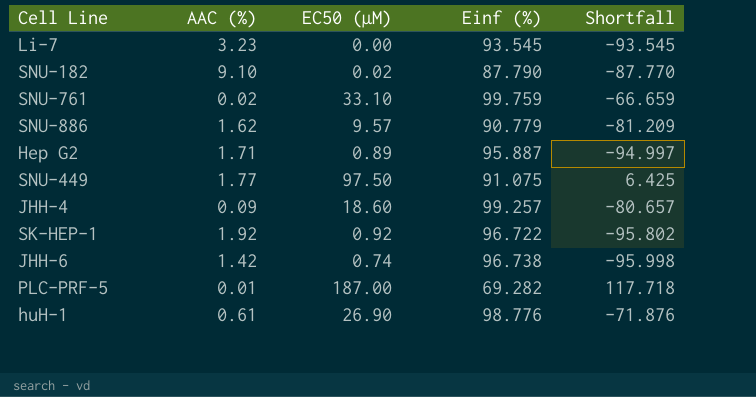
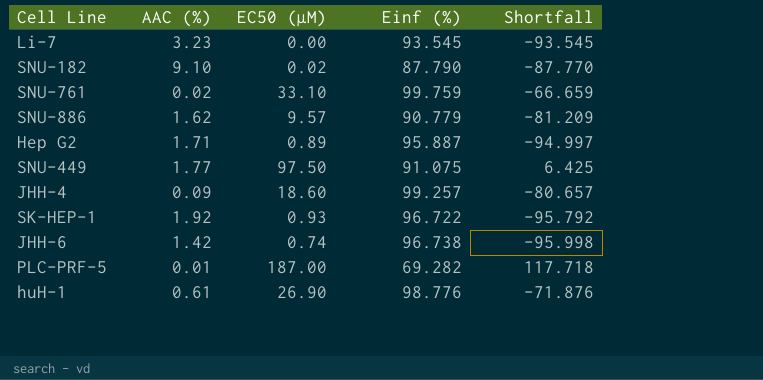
SK-HEP-1 | EC50 (µM): 0.92 -> 0.93
SK-HEP-1 | Shortfall: -95.802 -> -95.792

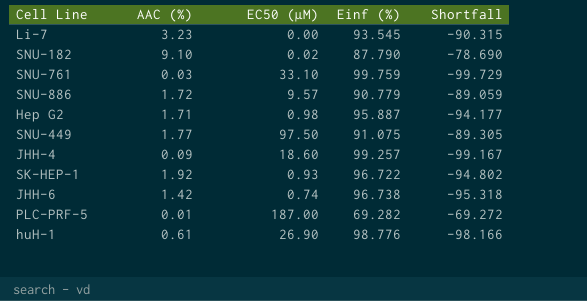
column Shortfall | formula: [EC50 (µM)] - [Einf (%)] -> [AAC (%)] - [Einf (%)]
SNU-761 | AAC (%): 0.02 -> 0.03
SNU-886 | AAC (%): 1.62 -> 1.72
Hep G2 | EC50 (µM): 0.89 -> 0.98

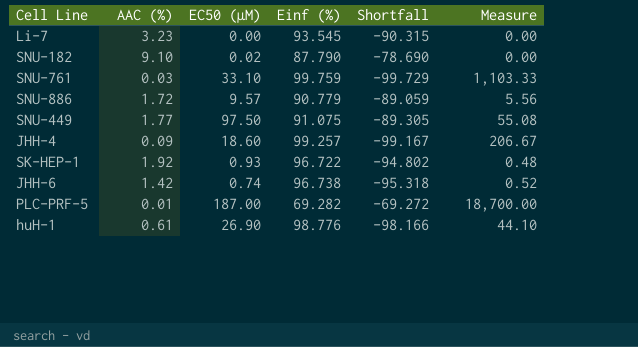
column Measure | formula: none -> [EC50 (µM)] / [AAC (%)]
row Hep G2: 1.71 | 0.98 | 95.887 | -94.177 -> none

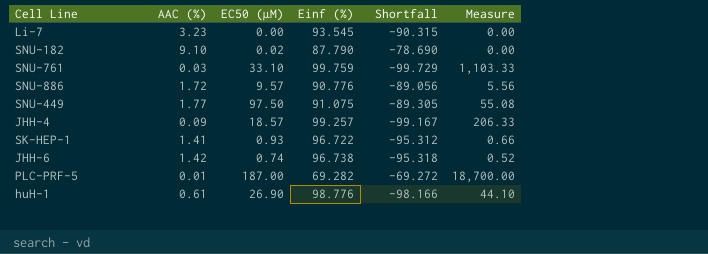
SNU-886 | Einf (%): 90.779 -> 90.776
SNU-886 | Shortfall: -89.059 -> -89.056
JHH-4 | EC50 (µM): 18.60 -> 18.57
JHH-4 | Measure: 206.67 -> 206.33
SK-HEP-1 | AAC (%): 1.92 -> 1.41
SK-HEP-1 | Shortfall: -94.802 -> -95.312
SK-HEP-1 | Measure: 0.48 -> 0.66

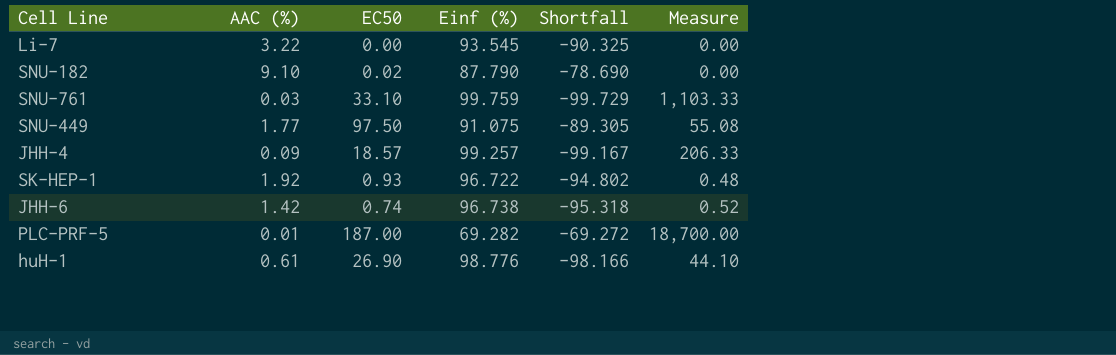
column name: EC50 (µM) -> EC50
row SNU-886: 1.72 | 9.57 | 90.776 | -89.056 | 5.56 -> none
Li-7 | AAC (%): 3.23 -> 3.22
Li-7 | Shortfall: -90.315 -> -90.325
SK-HEP-1 | AAC (%): 1.41 -> 1.92
SK-HEP-1 | Shortfall: -95.312 -> -94.802
SK-HEP-1 | Measure: 0.66 -> 0.48

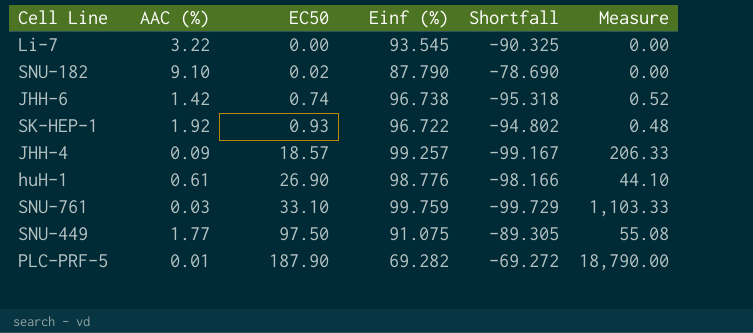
row order: none -> EC50 ascending
PLC-PRF-5 | EC50: 187.00 -> 187.90
PLC-PRF-5 | Measure: 18,700.00 -> 18,790.00

